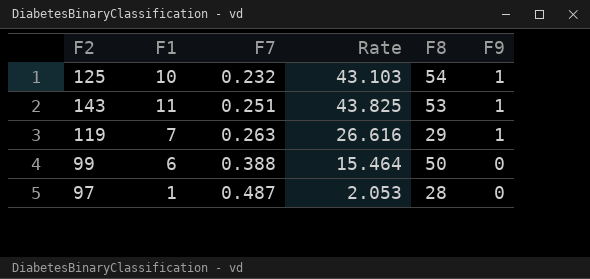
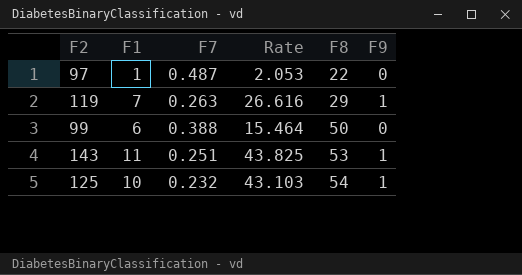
row order: F7 ascending -> F8 ascending
97 | F8: 28 -> 22

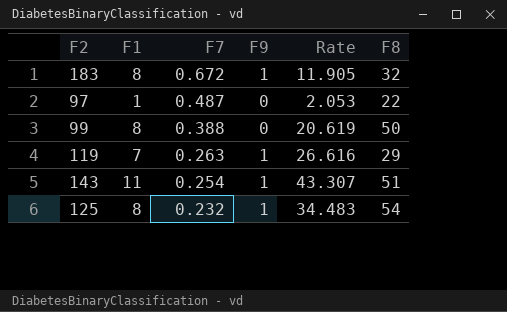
row order: F8 ascending -> F7 descending
column F9 | position: 6 -> 4
row 183: none -> 8 | 0.672 | 1 | 11.905 | 32
99 | F1: 6 -> 8
99 | Rate: 15.464 -> 20.619
143 | F7: 0.251 -> 0.254
143 | Rate: 43.825 -> 43.307
143 | F8: 53 -> 51
125 | F1: 10 -> 8
125 | Rate: 43.103 -> 34.483

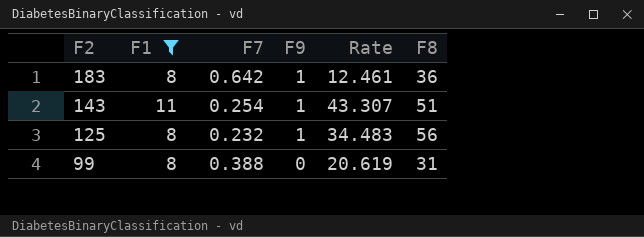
filter: none -> F1 >= 8
row order: F7 descending -> F2 descending
183 | F7: 0.672 -> 0.642
183 | Rate: 11.905 -> 12.461
183 | F8: 32 -> 36
125 | F8: 54 -> 56
99 | F8: 50 -> 31

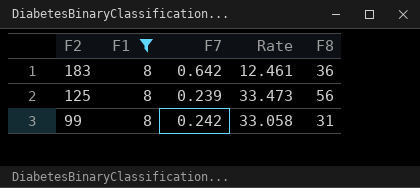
column F9 | position: 4 -> none
row 143: 11 | 0.254 | 1 | 43.307 | 51 -> none
125 | F7: 0.232 -> 0.239
125 | Rate: 34.483 -> 33.473
99 | F7: 0.388 -> 0.242
99 | Rate: 20.619 -> 33.058

